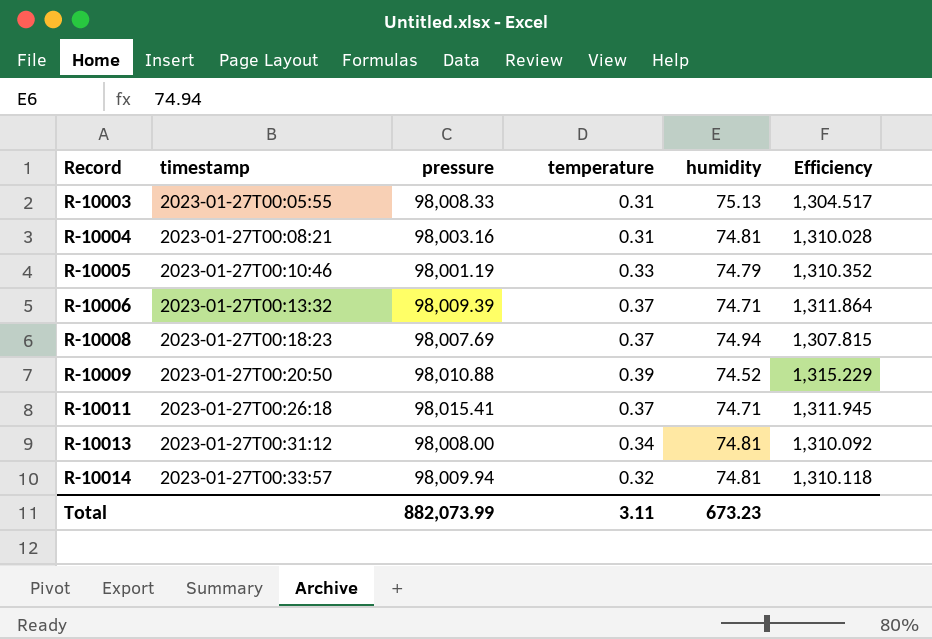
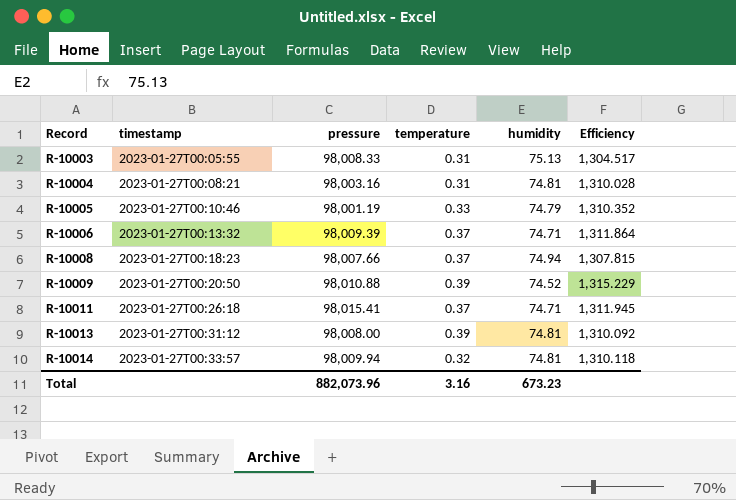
R-10008 | pressure: 98,007.69 -> 98,007.66
R-10013 | temperature: 0.34 -> 0.39
Total | pressure: 882,073.99 -> 882,073.96
Total | temperature: 3.11 -> 3.16

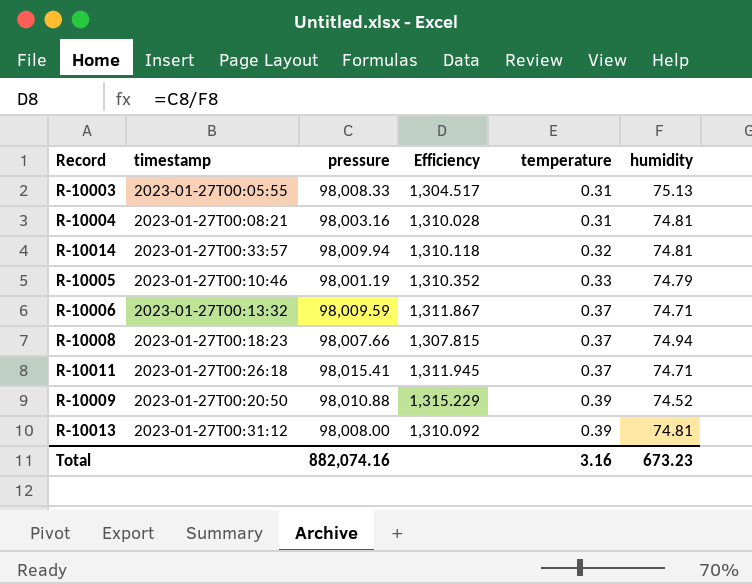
row order: Record ascending -> temperature ascending
column Efficiency | position: 6 -> 4
R-10006 | pressure: 98,009.39 -> 98,009.59
R-10006 | Efficiency: 1,311.864 -> 1,311.867
Total | pressure: 882,073.96 -> 882,074.16

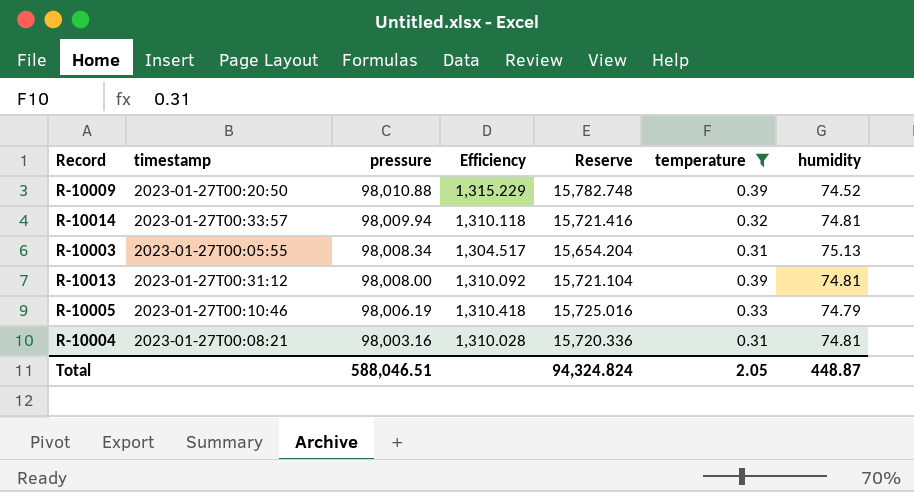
filter: none -> temperature != 0.37
row order: temperature ascending -> pressure descending
column Reserve | formula: none -> [Efficiency] * 12
R-10003 | pressure: 98,008.33 -> 98,008.34
R-10005 | pressure: 98,001.19 -> 98,006.19
R-10005 | Efficiency: 1,310.352 -> 1,310.418
Total | pressure: 882,074.16 -> 588,046.51
Total | temperature: 3.16 -> 2.05
Total | humidity: 673.23 -> 448.87

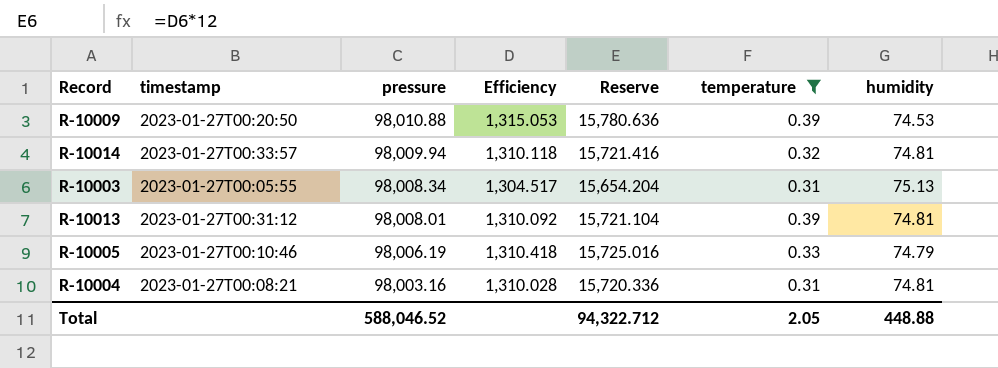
R-10009 | Efficiency: 1,315.229 -> 1,315.053
R-10009 | Reserve: 15,782.748 -> 15,780.636
R-10009 | humidity: 74.52 -> 74.53
R-10013 | pressure: 98,008.00 -> 98,008.01
Total | pressure: 588,046.51 -> 588,046.52
Total | Reserve: 94,324.824 -> 94,322.712
Total | humidity: 448.87 -> 448.88

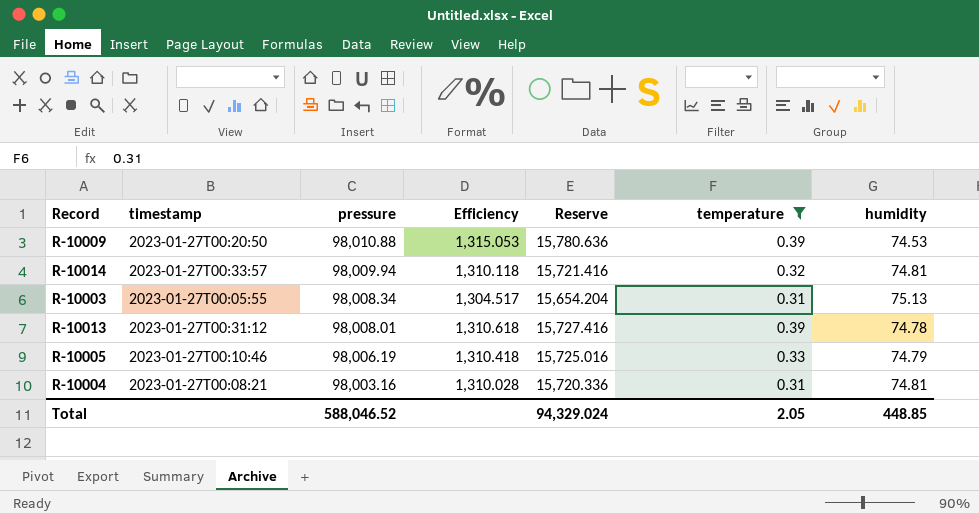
R-10013 | Efficiency: 1,310.092 -> 1,310.618
R-10013 | Reserve: 15,721.104 -> 15,727.416
R-10013 | humidity: 74.81 -> 74.78
Total | Reserve: 94,322.712 -> 94,329.024
Total | humidity: 448.88 -> 448.85

